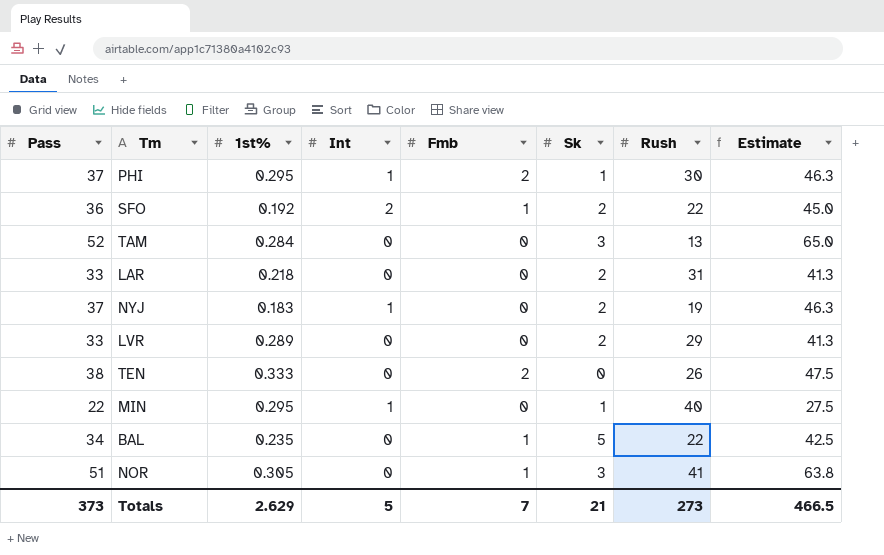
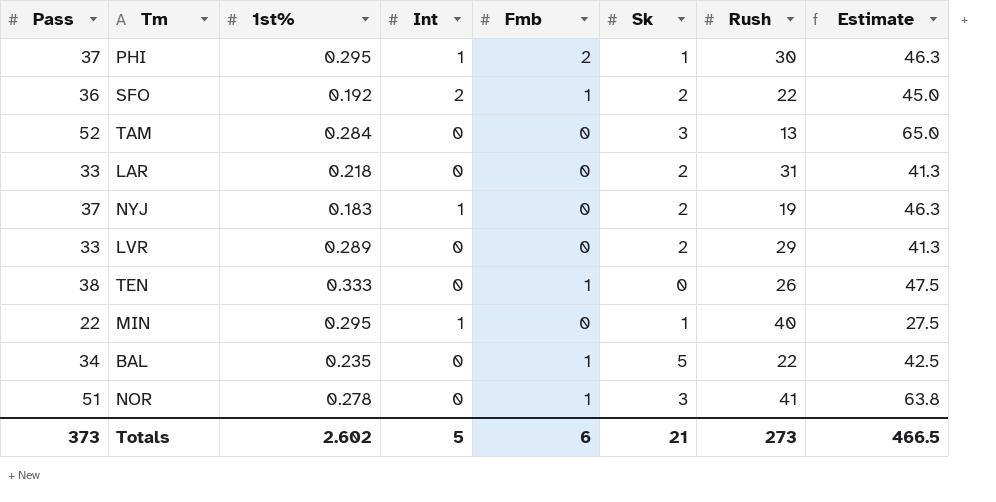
TEN | Fmb: 2 -> 1
NOR | 1st%: 0.305 -> 0.278
Totals | 1st%: 2.629 -> 2.602
Totals | Fmb: 7 -> 6

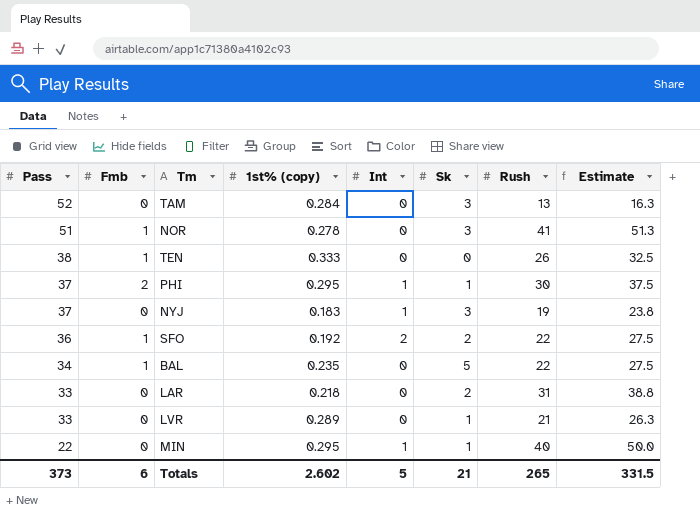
row order: none -> Pass descending
column Fmb | position: 5 -> 2
column name: 1st% -> 1st% (copy)
column Estimate | formula: [Pass] * 1.25 -> [Rush] * 1.25
NYJ | Sk: 2 -> 3
LVR | Sk: 2 -> 1
LVR | Rush: 29 -> 21
Totals | Rush: 273 -> 265
Totals | Estimate: 466.5 -> 331.5

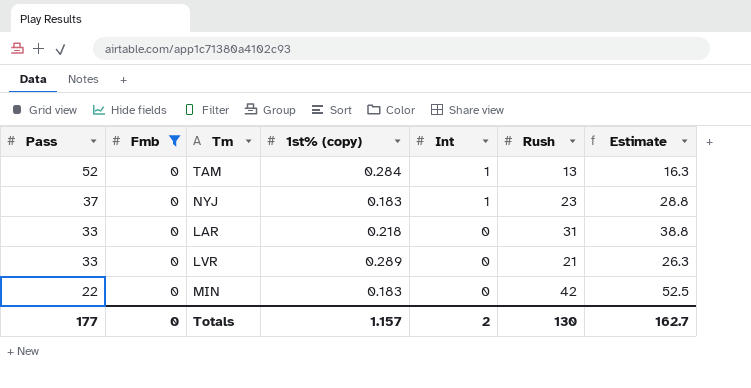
filter: none -> Fmb = 0
column Sk | position: 6 -> none
TAM | Int: 0 -> 1
NYJ | Rush: 19 -> 23
NYJ | Estimate: 23.8 -> 28.8
MIN | 1st% (copy): 0.295 -> 0.183
MIN | Int: 1 -> 0
MIN | Rush: 40 -> 42
MIN | Estimate: 50.0 -> 52.5
Totals | Pass: 373 -> 177
Totals | Fmb: 6 -> 0
Totals | 1st% (copy): 2.602 -> 1.157
Totals | Int: 5 -> 2
Totals | Rush: 265 -> 130
Totals | Estimate: 331.5 -> 162.7

